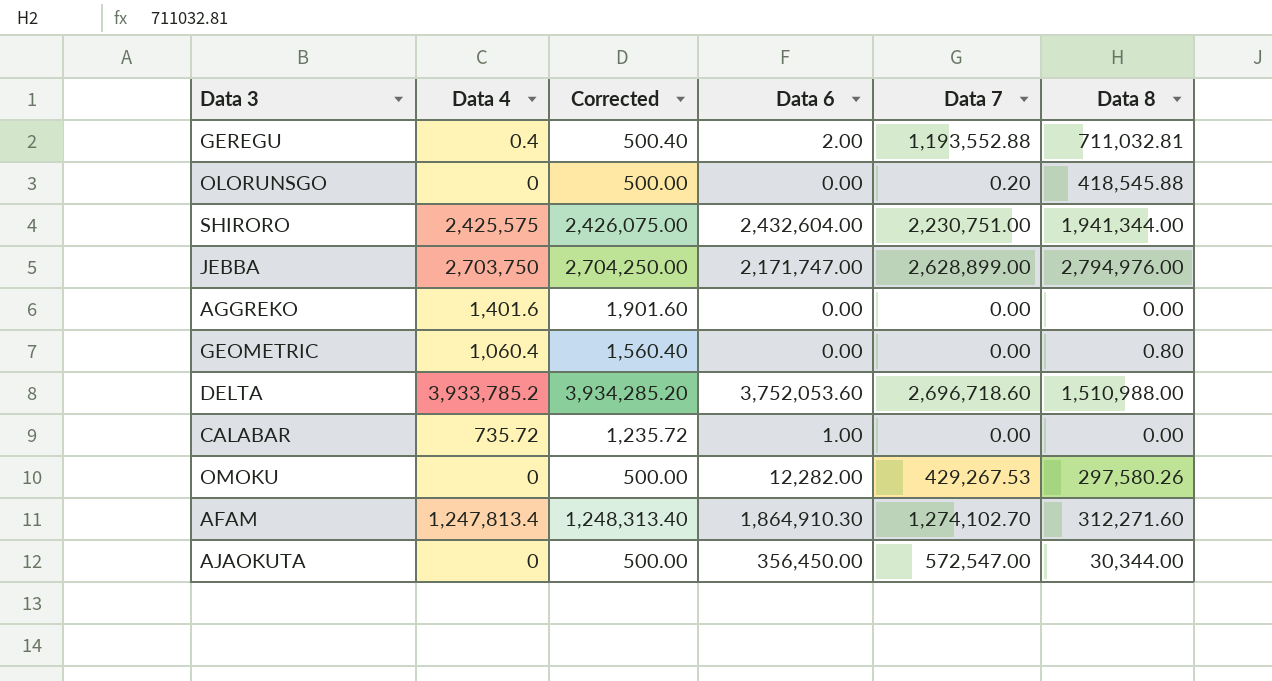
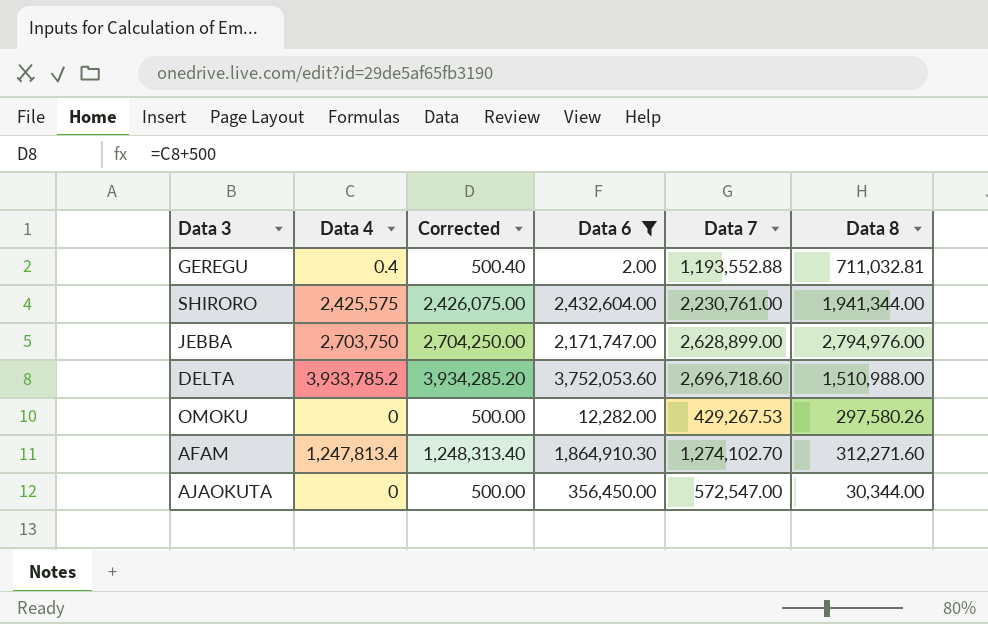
filter: none -> Data 6 >= 2.00
SHIRORO | Data 7: 2,230,751.00 -> 2,230,761.00

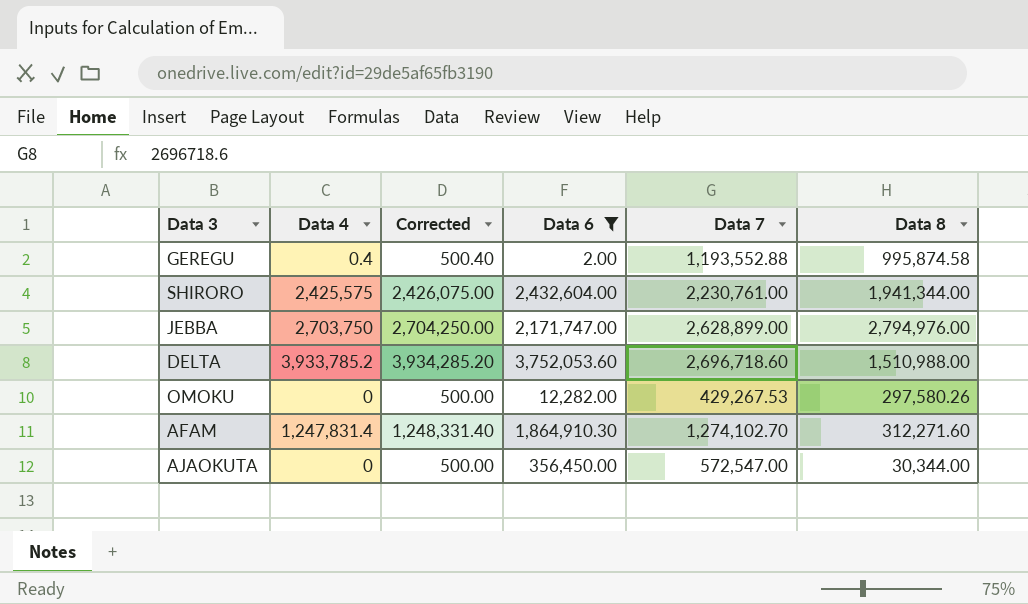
GEREGU | Data 8: 711,032.81 -> 995,874.58
AFAM | Data 4: 1,247,813.4 -> 1,247,831.4
AFAM | Corrected: 1,248,313.40 -> 1,248,331.40

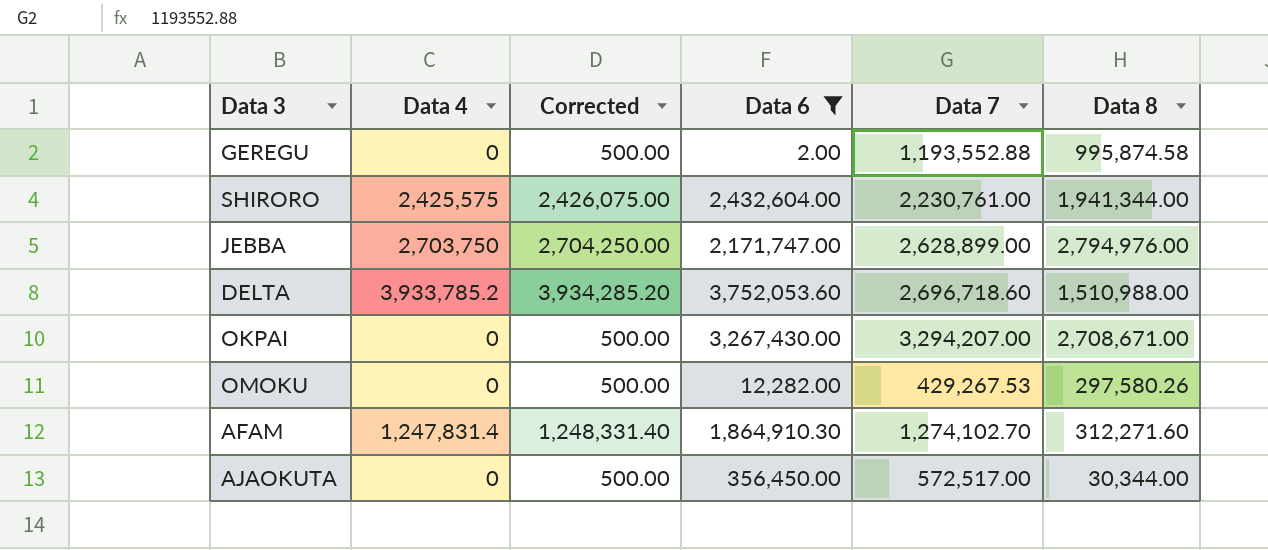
GEREGU | Data 4: 0.4 -> 0
GEREGU | Corrected: 500.40 -> 500.00
row OKPAI: none -> 0 | 500.00 | 3,267,430.00 | 3,294,207.00 | 2,708,671.00
AJAOKUTA | Data 7: 572,547.00 -> 572,517.00

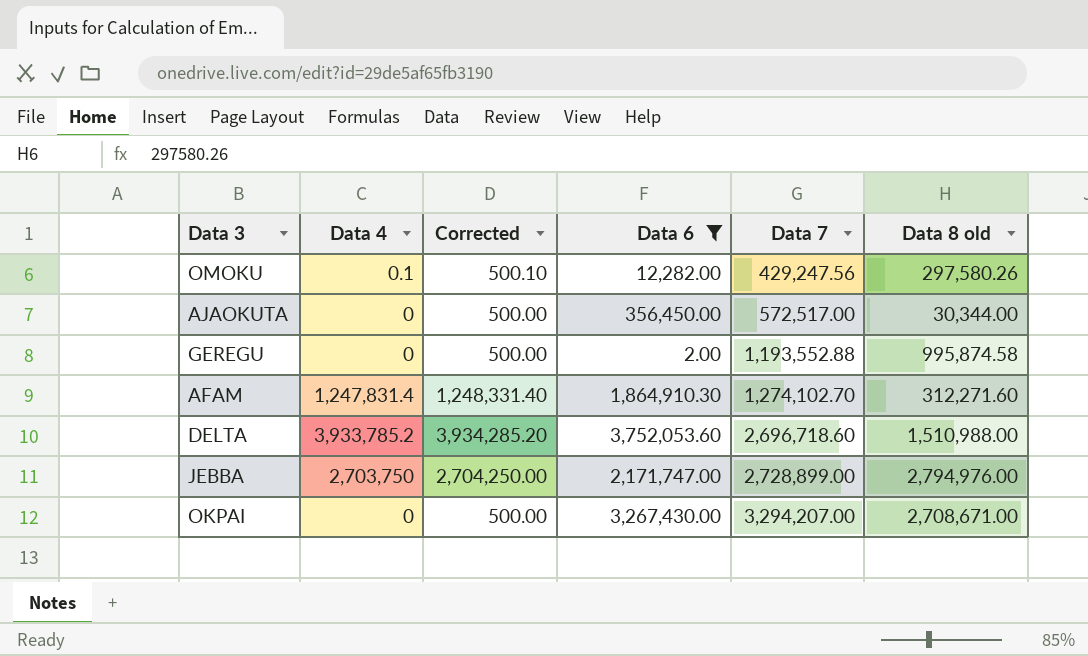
row order: none -> Data 7 ascending
column name: Data 8 -> Data 8 old
row SHIRORO: 2,425,575 | 2,426,075.00 | 2,432,604.00 | 2,230,761.00 | 1,941,344.00 -> none
OMOKU | Data 4: 0 -> 0.1
OMOKU | Corrected: 500.00 -> 500.10
OMOKU | Data 7: 429,267.53 -> 429,247.56
JEBBA | Data 7: 2,628,899.00 -> 2,728,899.00

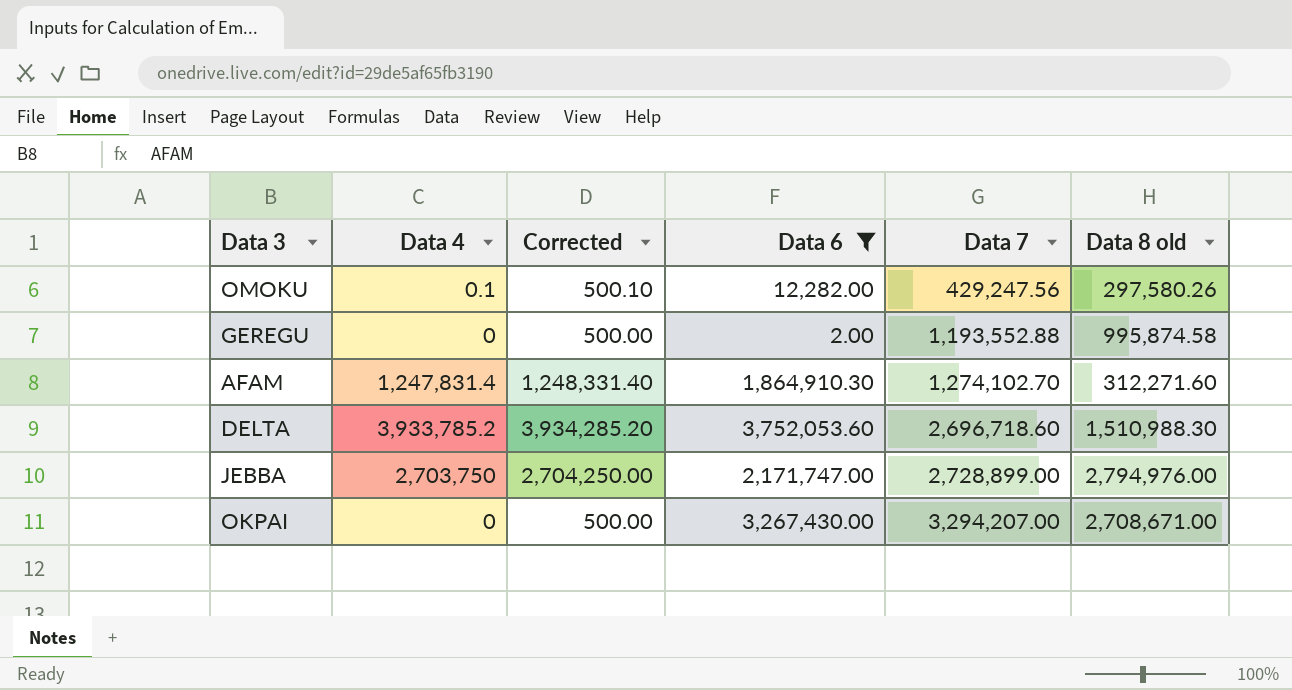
row AJAOKUTA: 0 | 500.00 | 356,450.00 | 572,517.00 | 30,344.00 -> none
DELTA | Data 8 old: 1,510,988.00 -> 1,510,988.30

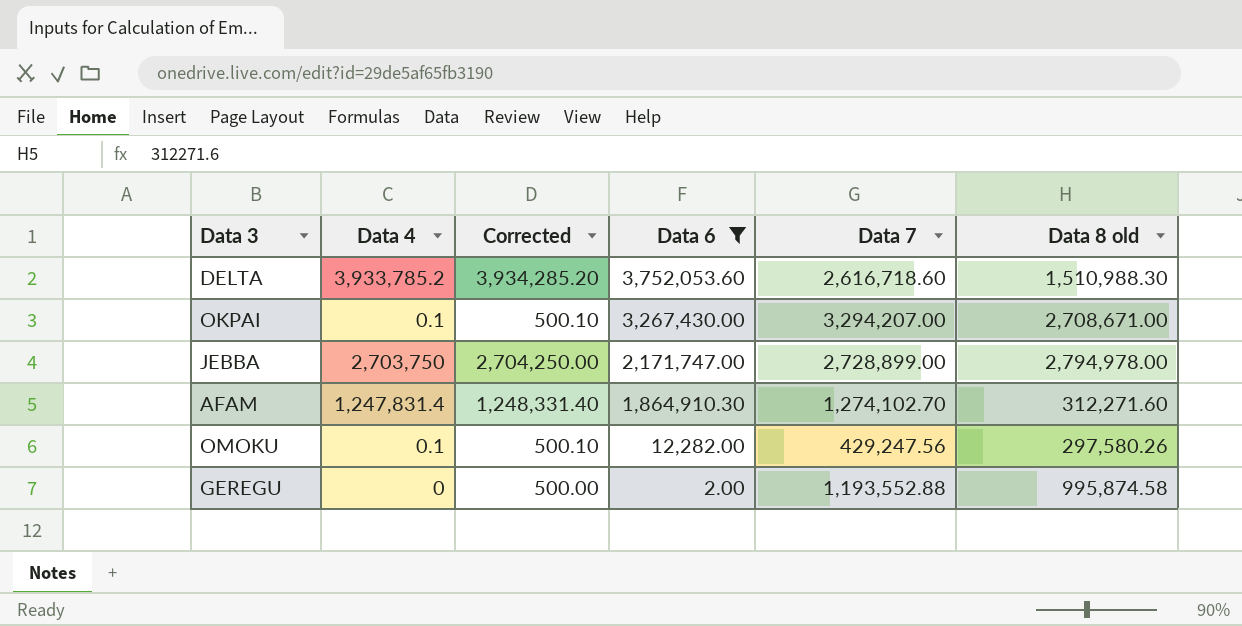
row order: Data 7 ascending -> Data 6 descending
DELTA | Data 7: 2,696,718.60 -> 2,616,718.60
OKPAI | Data 4: 0 -> 0.1
OKPAI | Corrected: 500.00 -> 500.10
JEBBA | Data 8 old: 2,794,976.00 -> 2,794,978.00

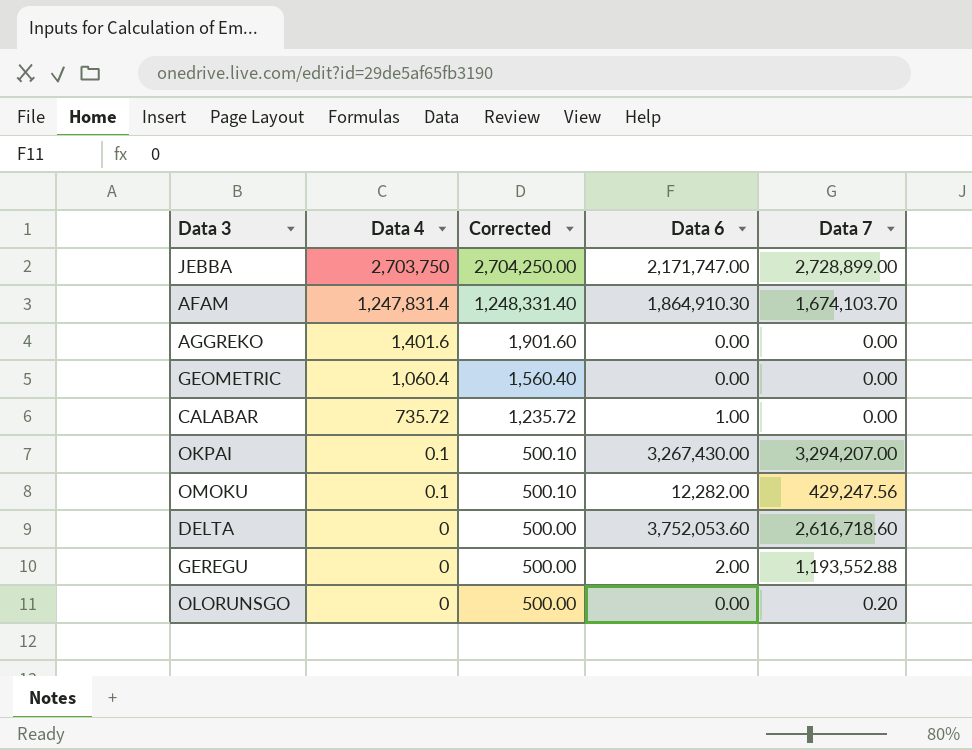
filter: Data 6 >= 2.00 -> none
row order: Data 6 descending -> Data 4 descending
column Data 8 old | position: 6 -> none
AFAM | Data 7: 1,274,102.70 -> 1,674,103.70
DELTA | Data 4: 3,933,785.2 -> 0
DELTA | Corrected: 3,934,285.20 -> 500.00

